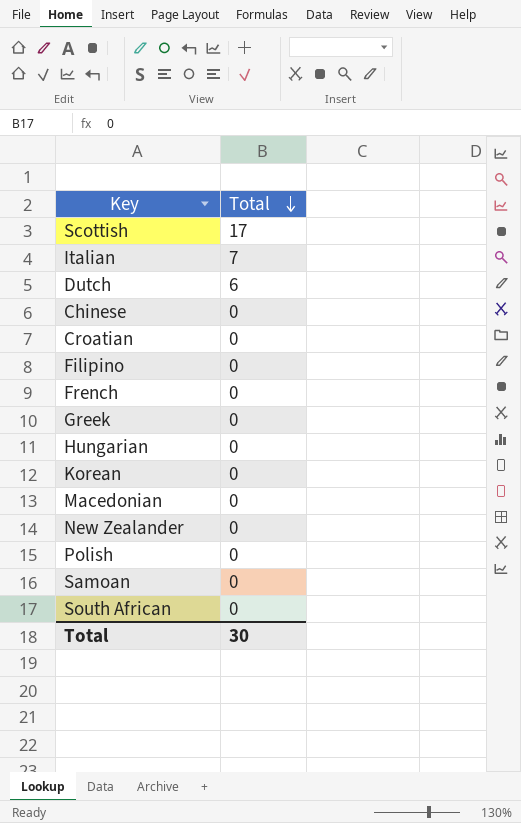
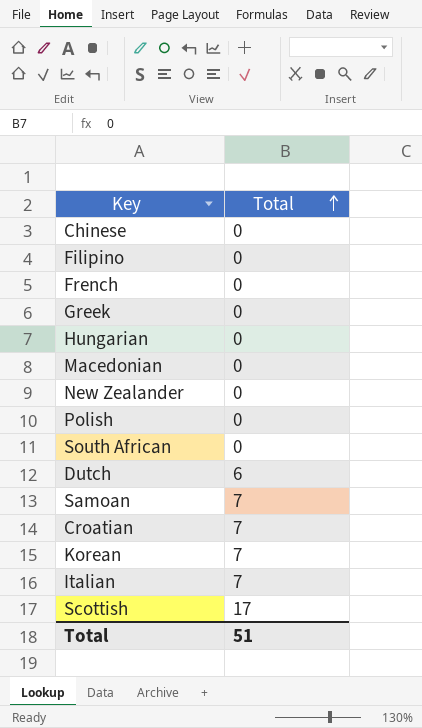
row order: Total descending -> Total ascending
Samoan | Total: 0 -> 7
Croatian | Total: 0 -> 7
Korean | Total: 0 -> 7
Total | Total: 30 -> 51

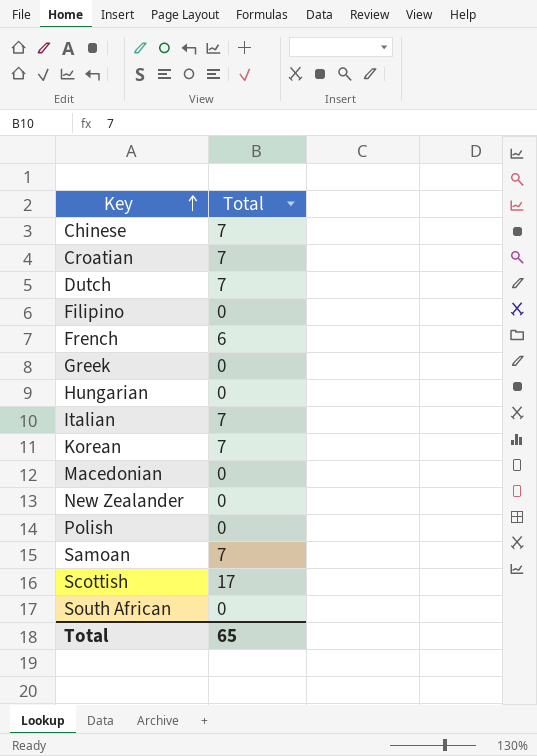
row order: Total ascending -> Key ascending
Chinese | Total: 0 -> 7
Dutch | Total: 6 -> 7
French | Total: 0 -> 6
Total | Total: 51 -> 65

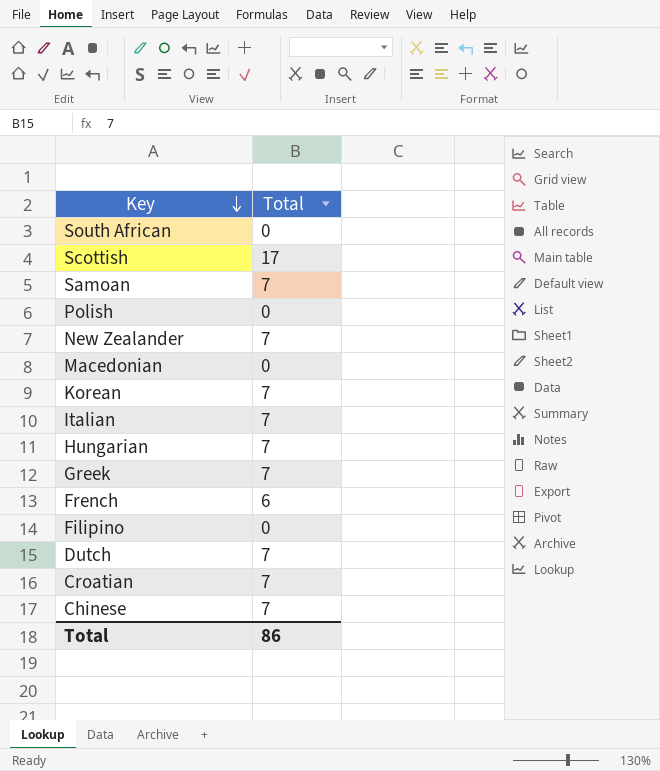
row order: Key ascending -> Key descending
New Zealander | Total: 0 -> 7
Hungarian | Total: 0 -> 7
Greek | Total: 0 -> 7
Total | Total: 65 -> 86

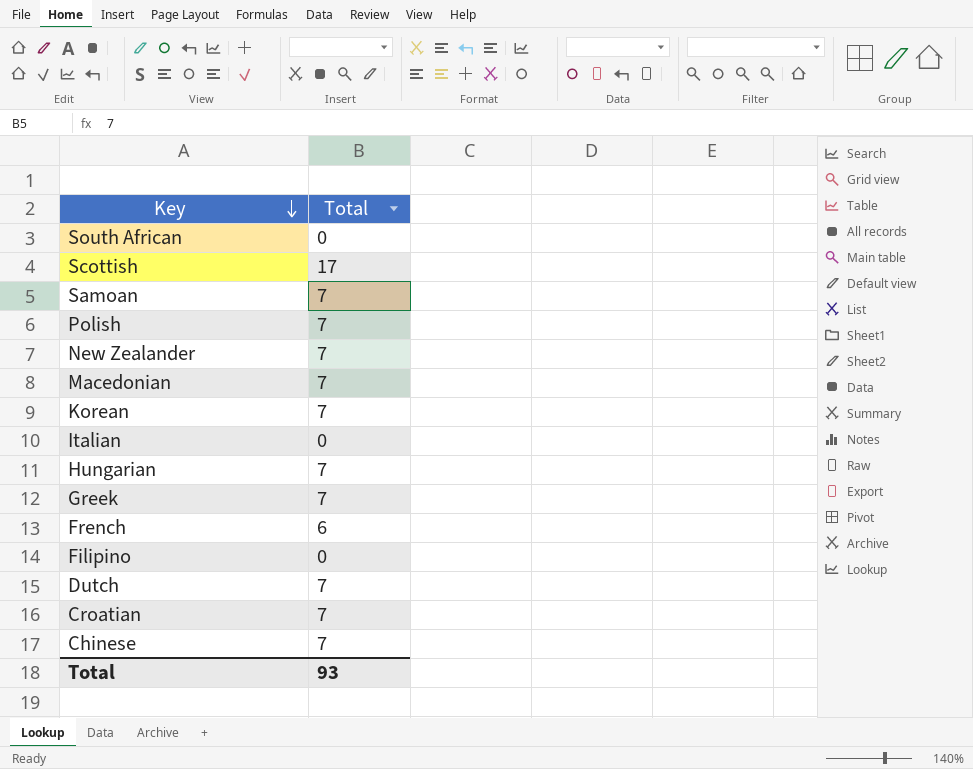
Polish | Total: 0 -> 7
Macedonian | Total: 0 -> 7
Italian | Total: 7 -> 0
Total | Total: 86 -> 93

